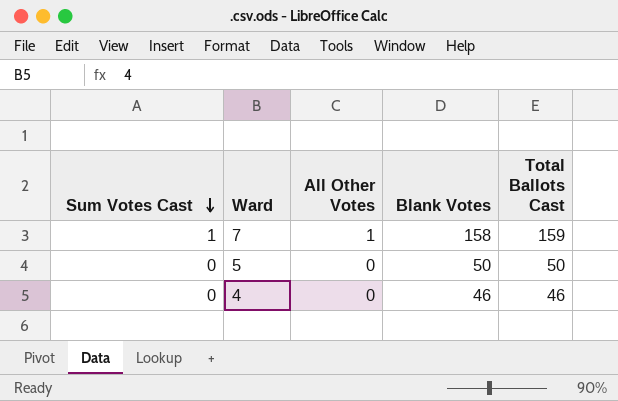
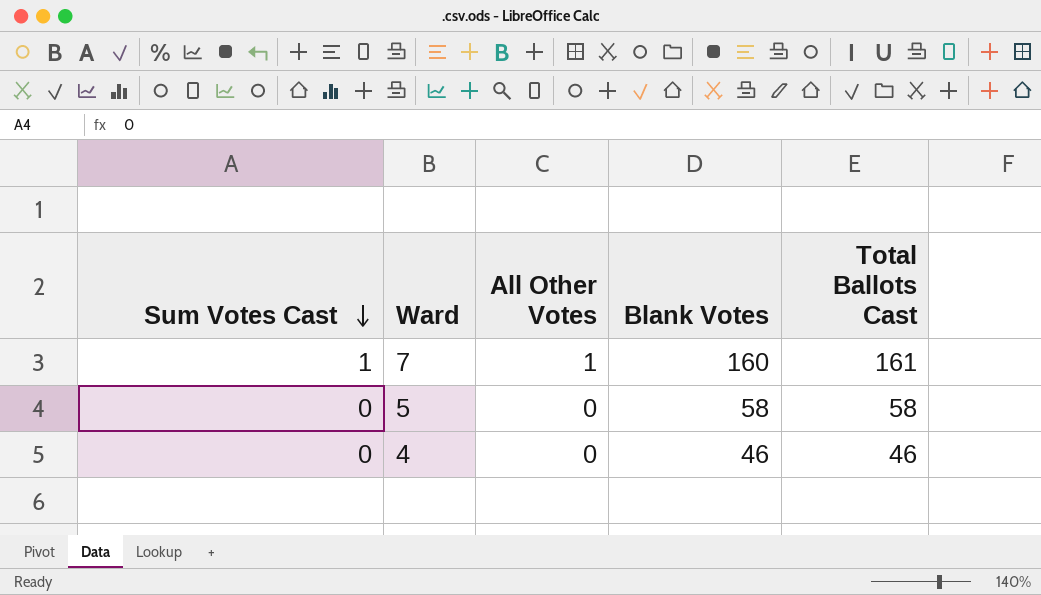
7 | Blank Votes: 158 -> 160
7 | Total Ballots Cast: 159 -> 161
5 | Blank Votes: 50 -> 58
5 | Total Ballots Cast: 50 -> 58

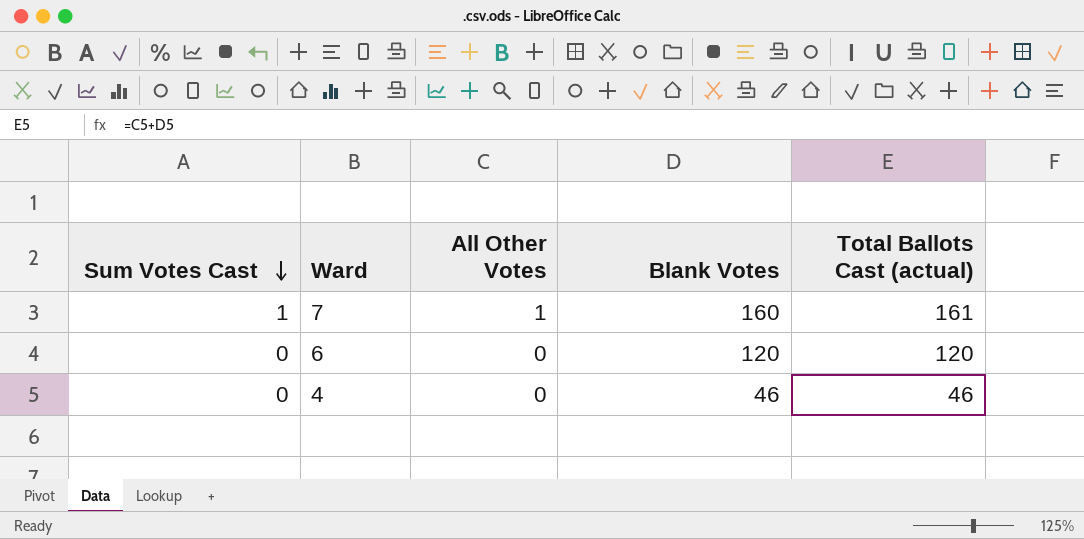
column name: Total Ballots Cast -> Total Ballots Cast (actual)
row 5: 0 | 0 | 58 | 58 -> none
row 6: none -> 0 | 0 | 120 | 120

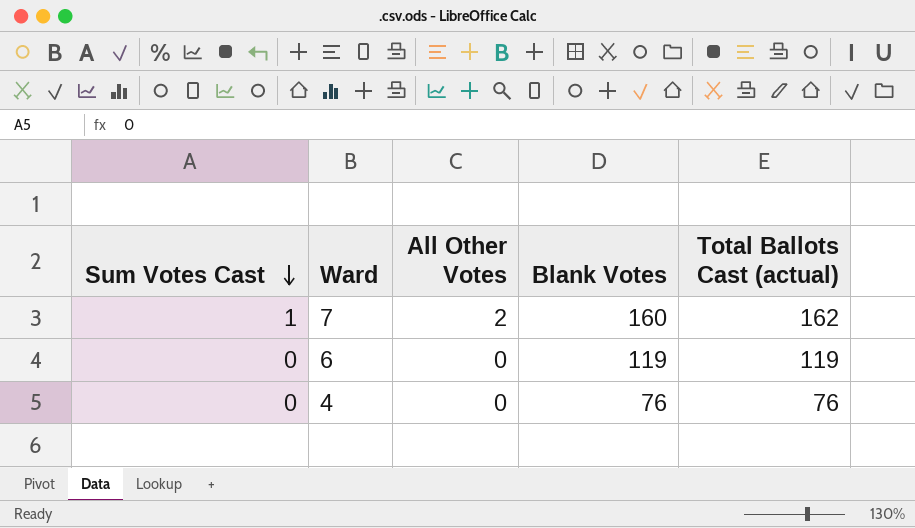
7 | All Other Votes: 1 -> 2
7 | Total Ballots Cast (actual): 161 -> 162
6 | Blank Votes: 120 -> 119
6 | Total Ballots Cast (actual): 120 -> 119
4 | Blank Votes: 46 -> 76
4 | Total Ballots Cast (actual): 46 -> 76

